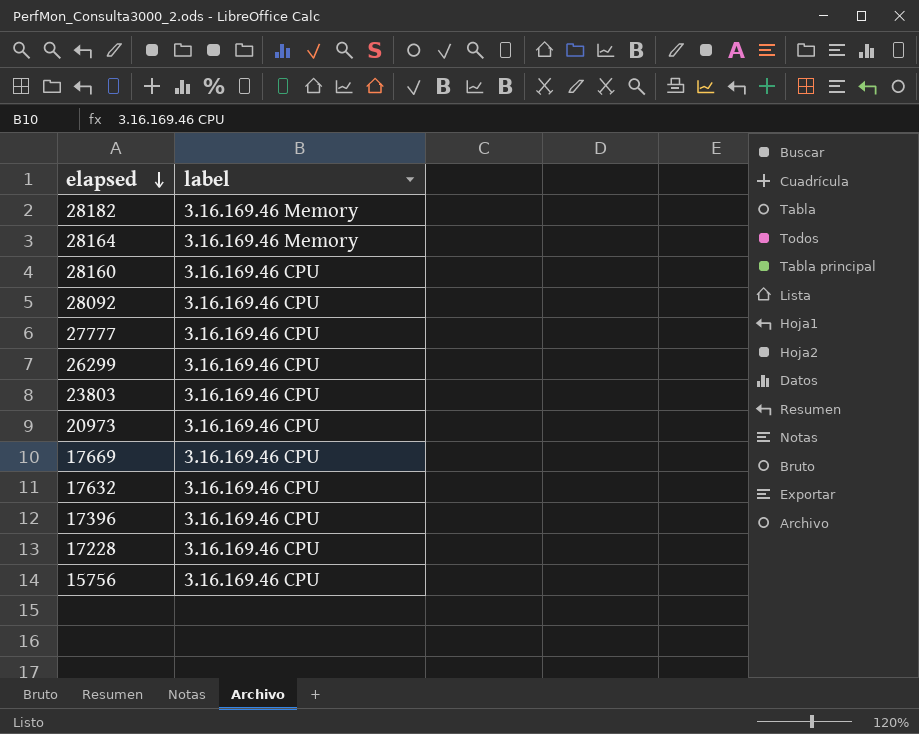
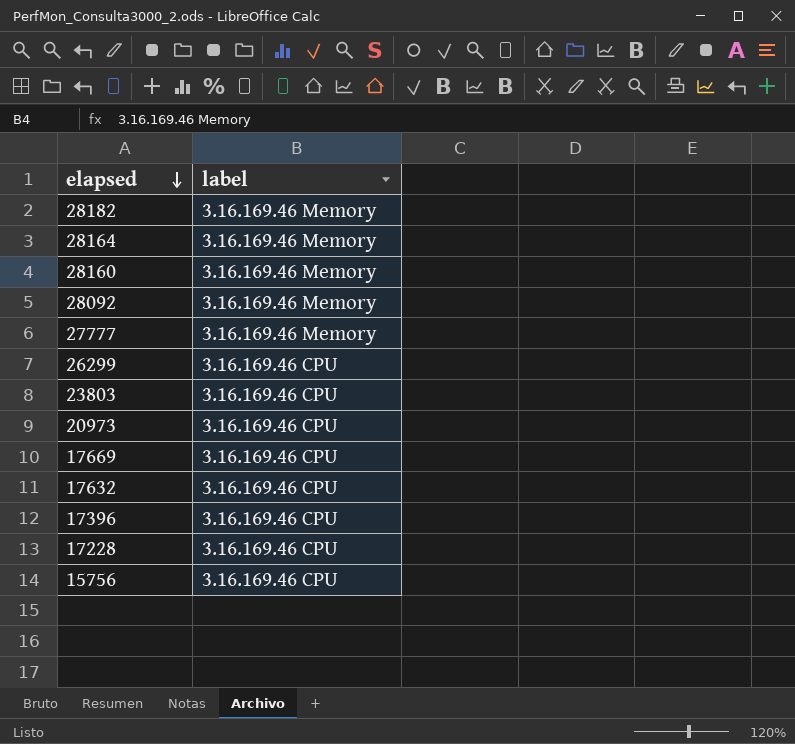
28160 | label: 3.16.169.46 CPU -> 3.16.169.46 Memory
28092 | label: 3.16.169.46 CPU -> 3.16.169.46 Memory
27777 | label: 3.16.169.46 CPU -> 3.16.169.46 Memory

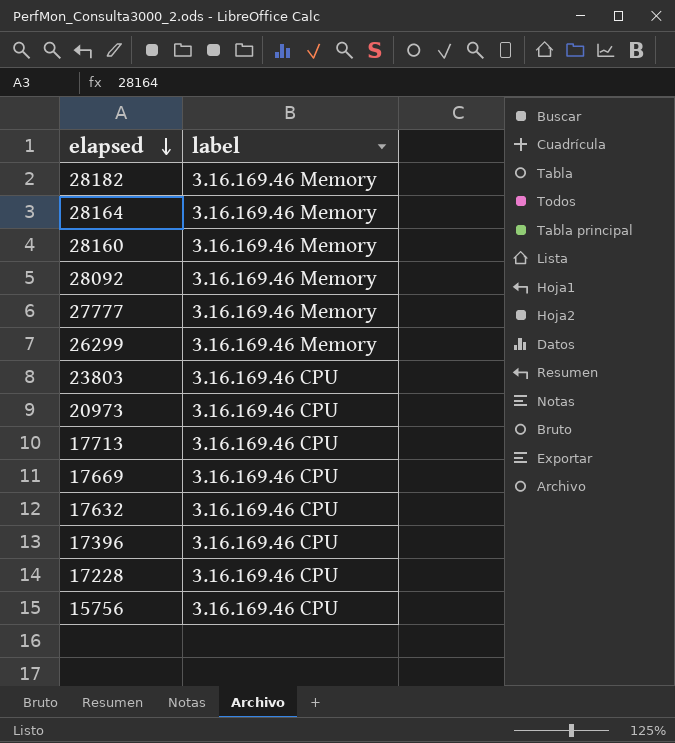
26299 | label: 3.16.169.46 CPU -> 3.16.169.46 Memory
row 17713: none -> 3.16.169.46 CPU

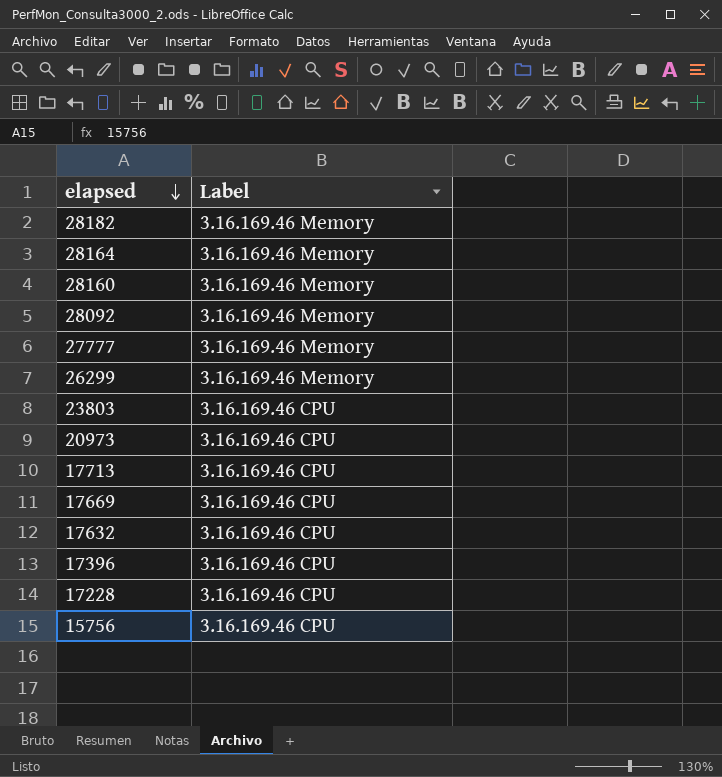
column name: label -> Label

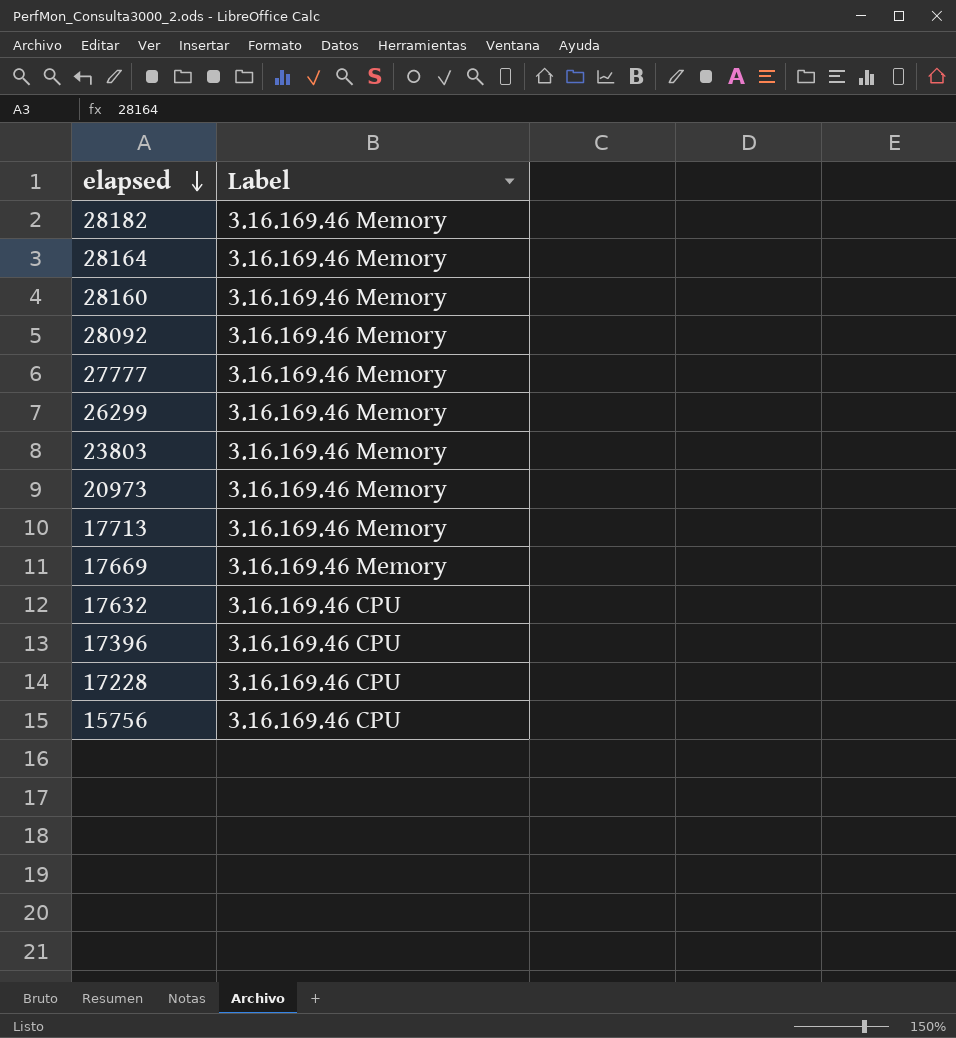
23803 | Label: 3.16.169.46 CPU -> 3.16.169.46 Memory
20973 | Label: 3.16.169.46 CPU -> 3.16.169.46 Memory
17713 | Label: 3.16.169.46 CPU -> 3.16.169.46 Memory
17669 | Label: 3.16.169.46 CPU -> 3.16.169.46 Memory

